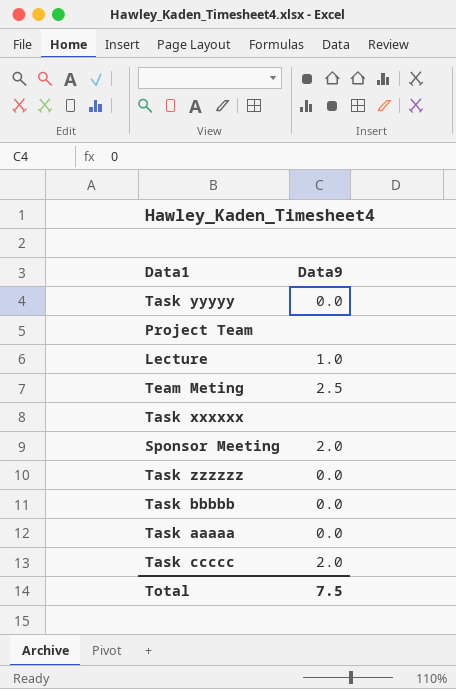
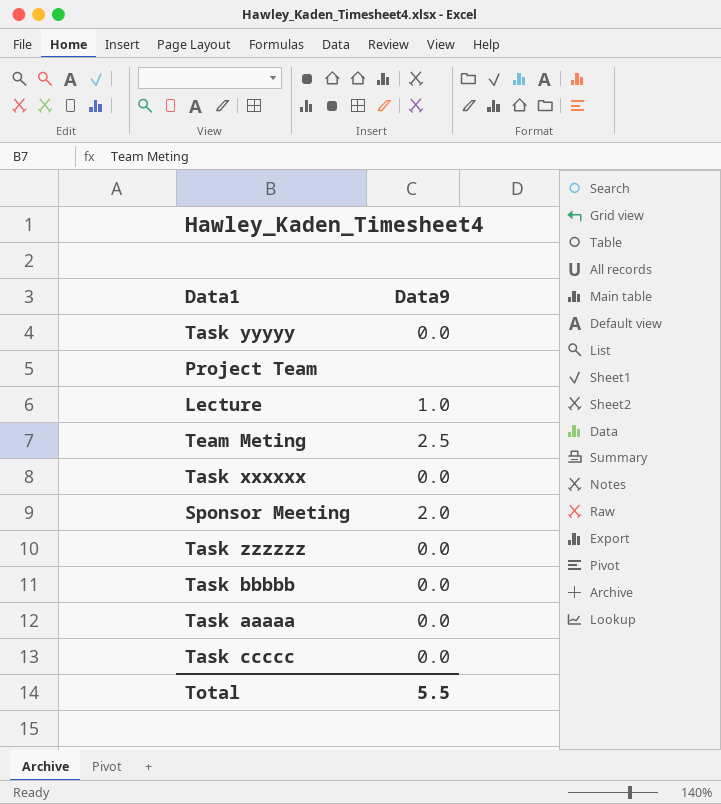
Task xxxxxx | Data9: none -> 0.0
Task ccccc | Data9: 2.0 -> 0.0
Total | Data9: 7.5 -> 5.5

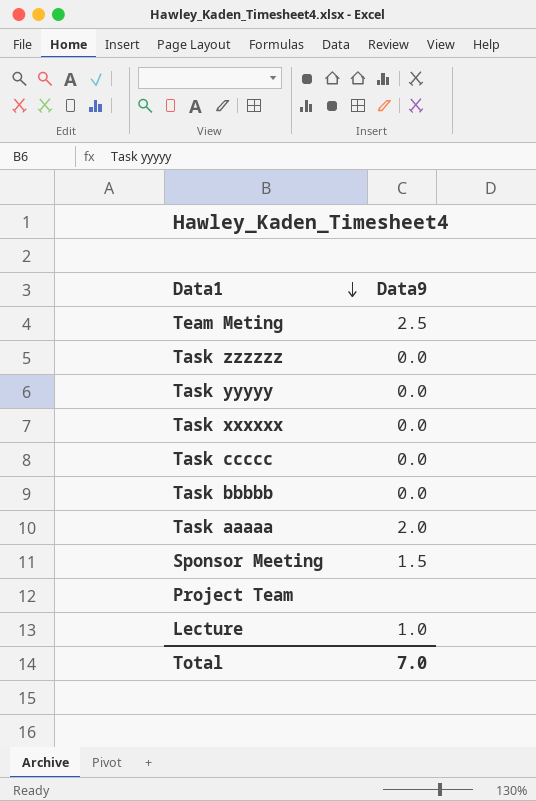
row order: none -> Data1 descending
Task aaaaa | Data9: 0.0 -> 2.0
Sponsor Meeting | Data9: 2.0 -> 1.5
Total | Data9: 5.5 -> 7.0

